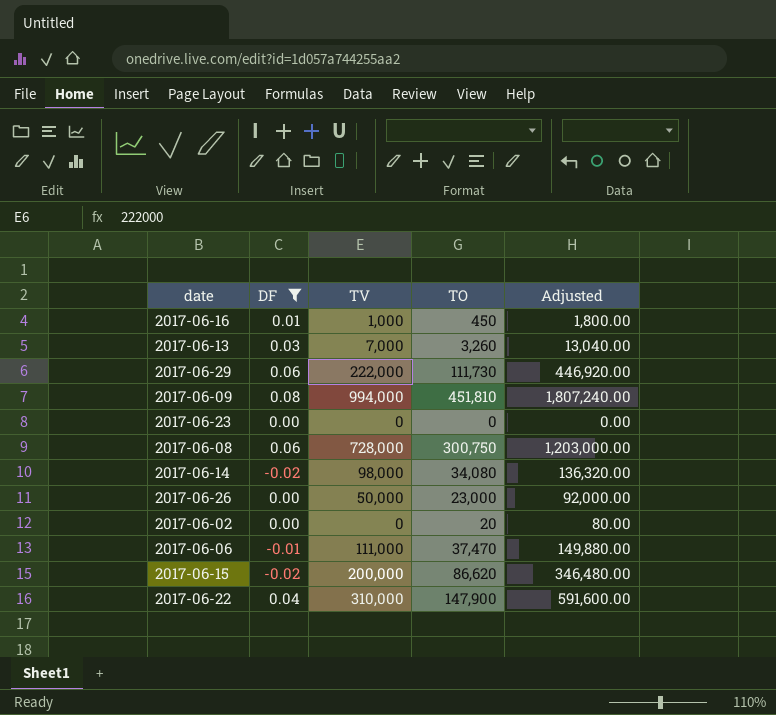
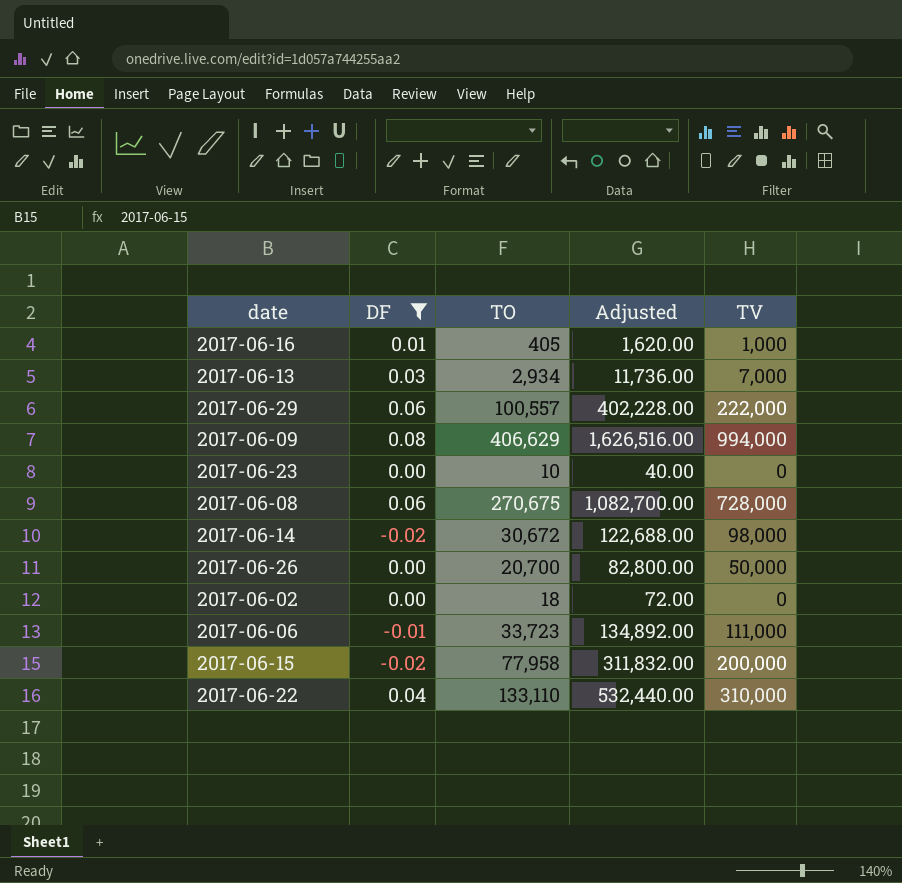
column TV | position: 3 -> 5
2017-06-16 | TO: 450 -> 405
2017-06-16 | Adjusted: 1,800.00 -> 1,620.00
2017-06-13 | TO: 3,260 -> 2,934
2017-06-13 | Adjusted: 13,040.00 -> 11,736.00
2017-06-29 | TO: 111,730 -> 100,557
2017-06-29 | Adjusted: 446,920.00 -> 402,228.00
2017-06-09 | TO: 451,810 -> 406,629
2017-06-09 | Adjusted: 1,807,240.00 -> 1,626,516.00
2017-06-23 | TO: 0 -> 10
2017-06-23 | Adjusted: 0.00 -> 40.00
2017-06-08 | TO: 300,750 -> 270,675
2017-06-08 | Adjusted: 1,203,000.00 -> 1,082,700.00
2017-06-14 | TO: 34,080 -> 30,672
2017-06-14 | Adjusted: 136,320.00 -> 122,688.00
2017-06-26 | TO: 23,000 -> 20,700
2017-06-26 | Adjusted: 92,000.00 -> 82,800.00
2017-06-02 | TO: 20 -> 18
2017-06-02 | Adjusted: 80.00 -> 72.00
2017-06-06 | TO: 37,470 -> 33,723
2017-06-06 | Adjusted: 149,880.00 -> 134,892.00
2017-06-15 | TO: 86,620 -> 77,958
2017-06-15 | Adjusted: 346,480.00 -> 311,832.00
2017-06-22 | TO: 147,900 -> 133,110
2017-06-22 | Adjusted: 591,600.00 -> 532,440.00

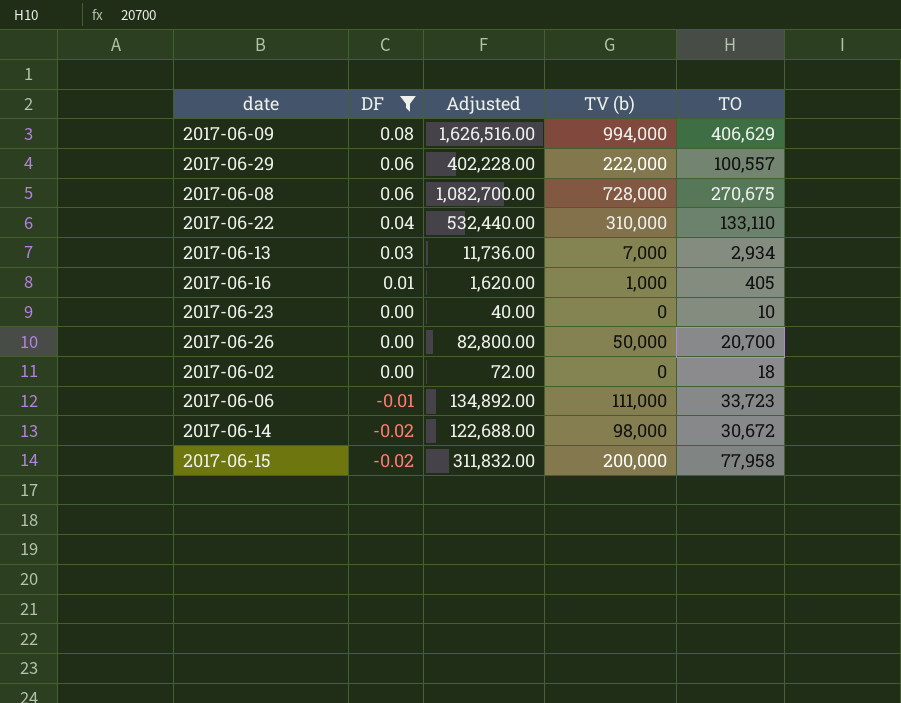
row order: none -> DF descending
column name: TV -> TV (b)
column TO | position: 3 -> 5

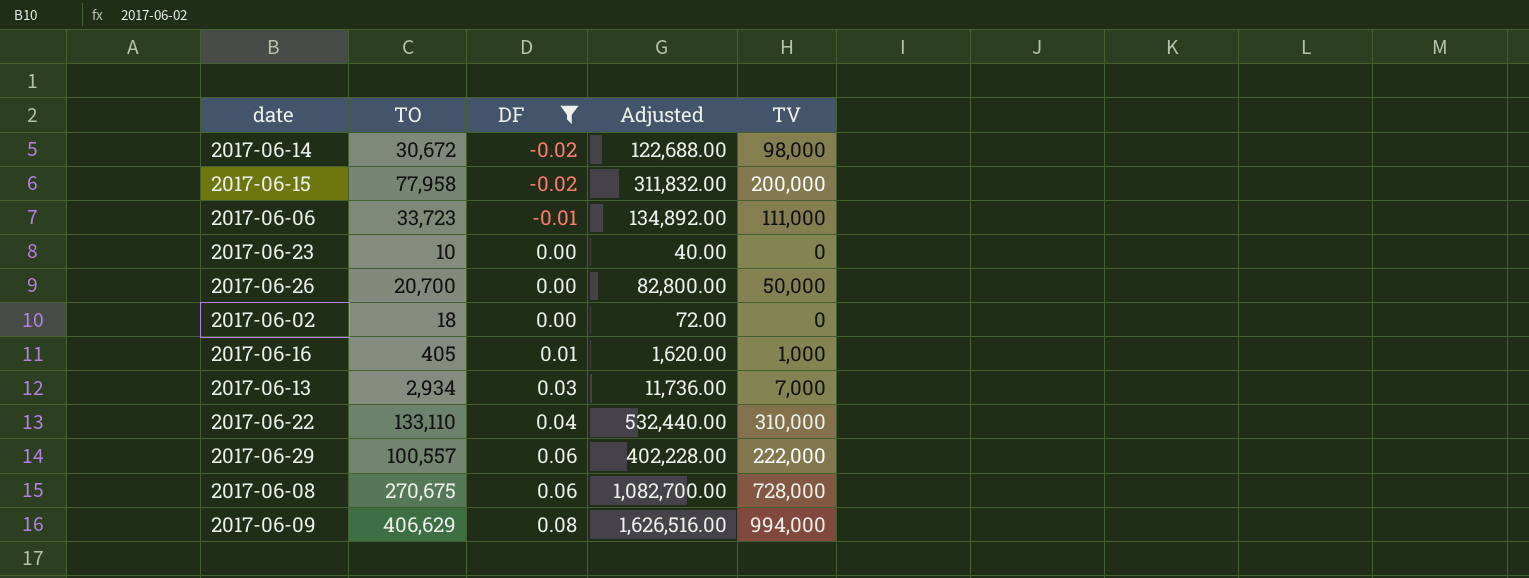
row order: DF descending -> DF ascending
column TO | position: 5 -> 2
column name: TV (b) -> TV

